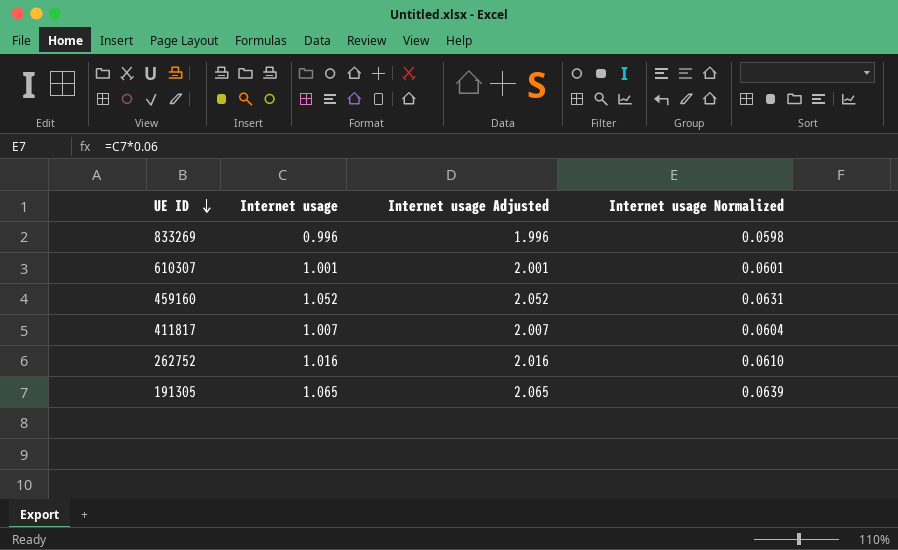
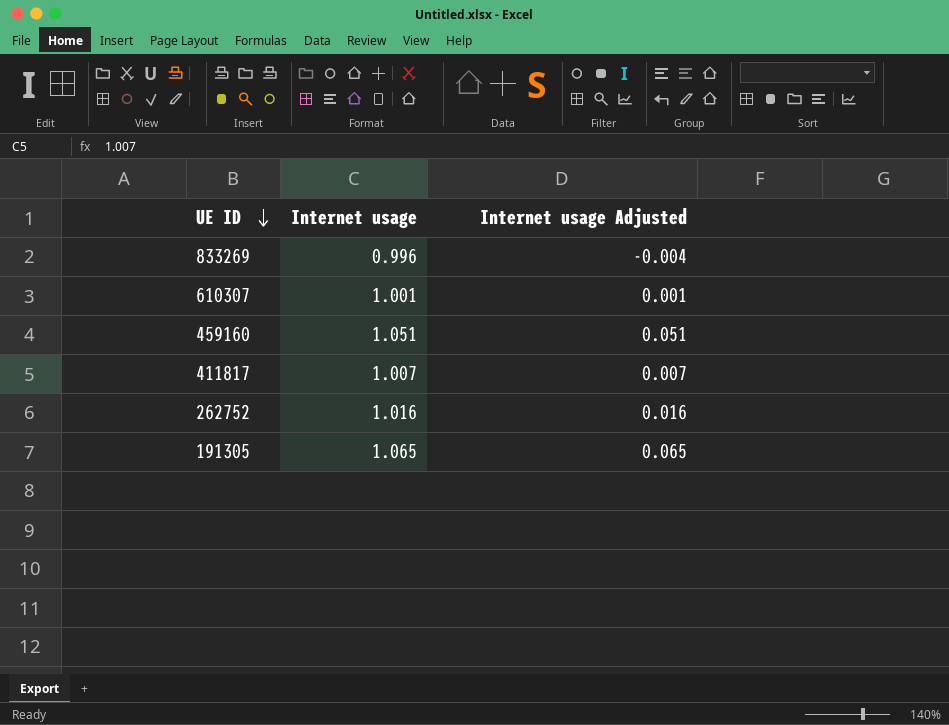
column Internet usage Normalized | formula: [Internet usage] * 0.06 -> none
column Internet usage Adjusted | formula: [Internet usage] + 1 -> [Internet usage] - 1
459160 | Internet usage: 1.052 -> 1.051

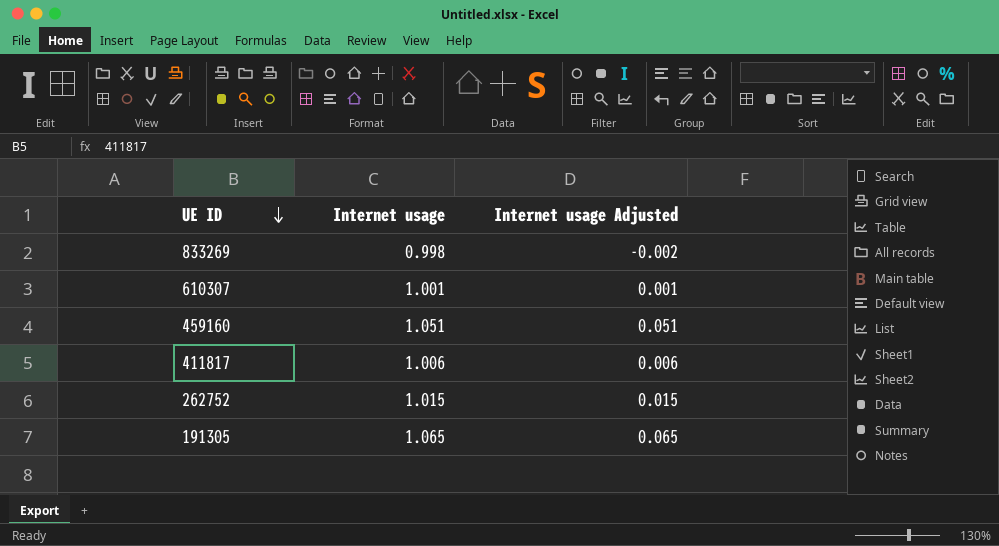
833269 | Internet usage: 0.996 -> 0.998
833269 | Internet usage Adjusted: -0.004 -> -0.002
411817 | Internet usage: 1.007 -> 1.006
411817 | Internet usage Adjusted: 0.007 -> 0.006
262752 | Internet usage: 1.016 -> 1.015
262752 | Internet usage Adjusted: 0.016 -> 0.015

